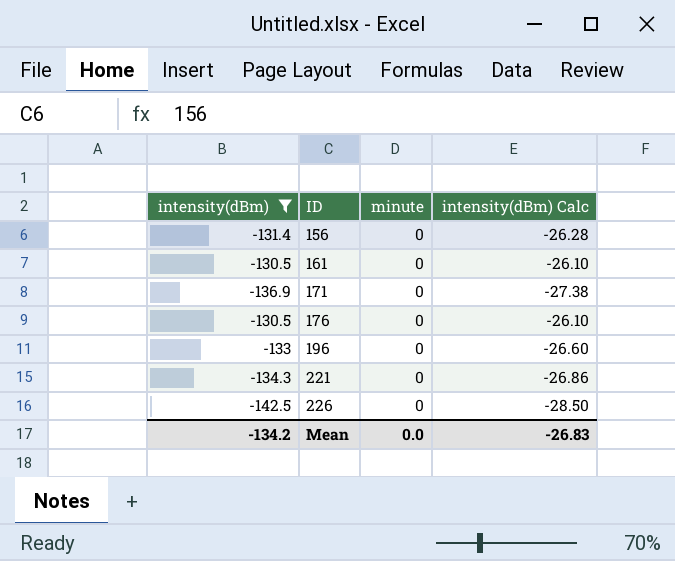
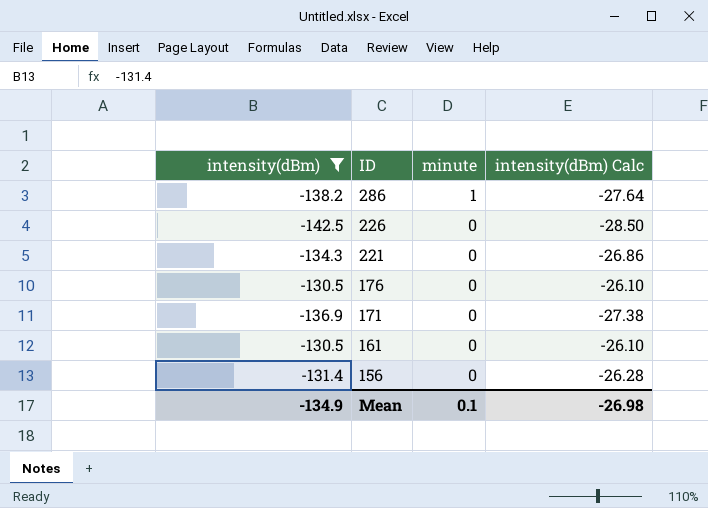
row order: ID ascending -> ID descending
row 196: -133 | 0 | -26.60 -> none
row 286: none -> -138.2 | 1 | -27.64
Mean | intensity(dBm): -134.2 -> -134.9
Mean | minute: 0.0 -> 0.1
Mean | intensity(dBm) Calc: -26.83 -> -26.98

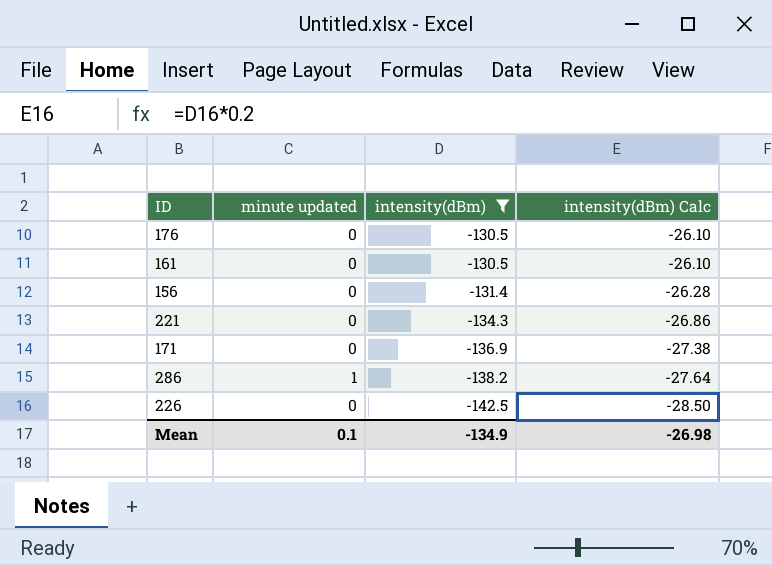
row order: ID descending -> intensity(dBm) descending
column name: minute -> minute updated
column intensity(dBm) | position: 1 -> 3

